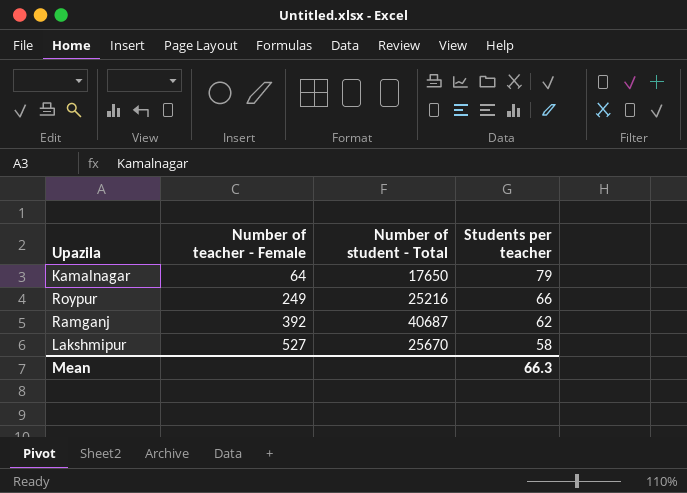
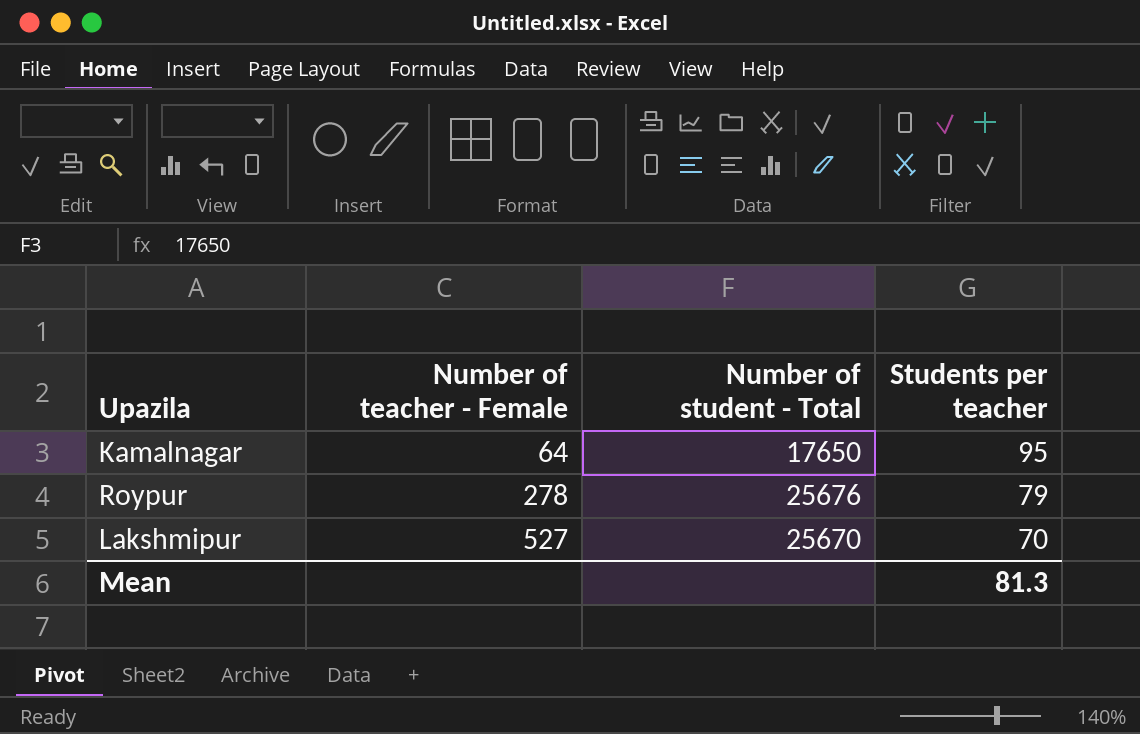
row Ramganj: 392 | 40687 | 62 -> none
Kamalnagar | Students per teacher: 79 -> 95
Roypur | Number of teacher - Female: 249 -> 278
Roypur | Number of student - Total: 25216 -> 25676
Roypur | Students per teacher: 66 -> 79
Lakshmipur | Students per teacher: 58 -> 70
Mean | Students per teacher: 66.3 -> 81.3

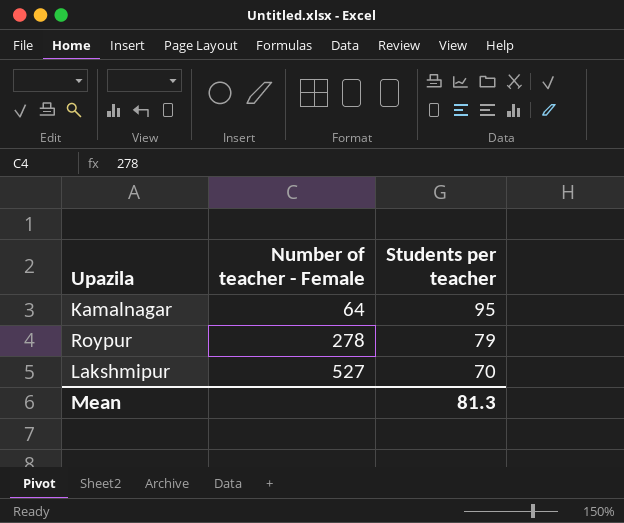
column Number of student - Total | position: 3 -> none

